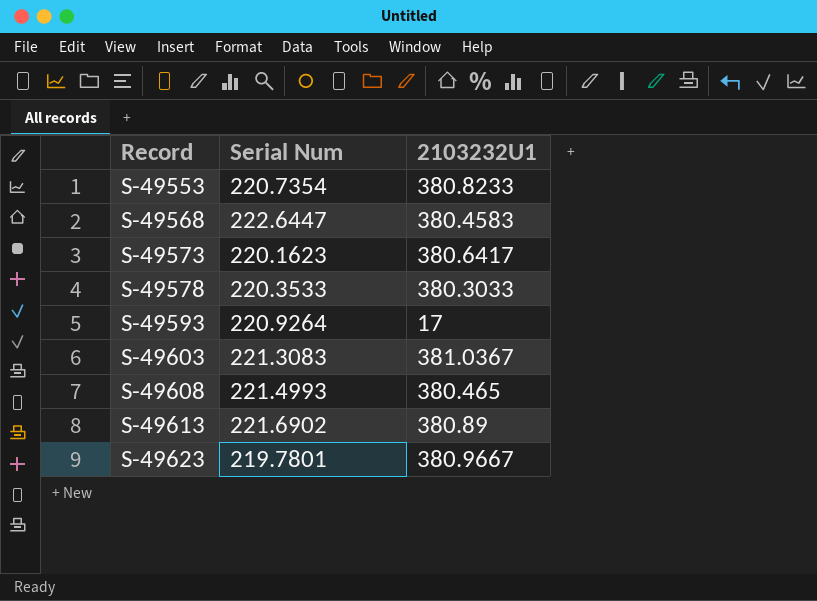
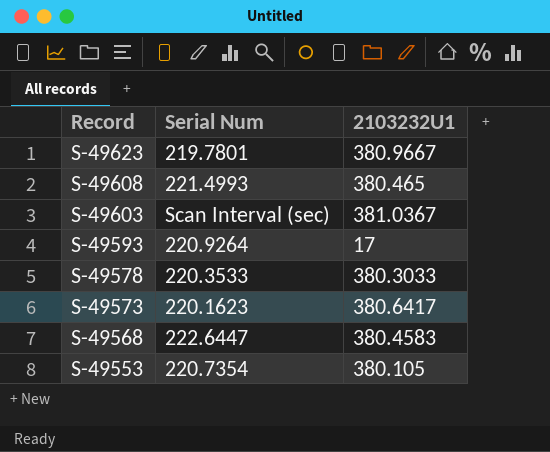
row order: Record ascending -> Record descending
row S-49613: 221.6902 | 380.89 -> none
S-49603 | Serial Num: 221.3083 -> Scan Interval (sec)
S-49553 | 2103232U1: 380.8233 -> 380.105

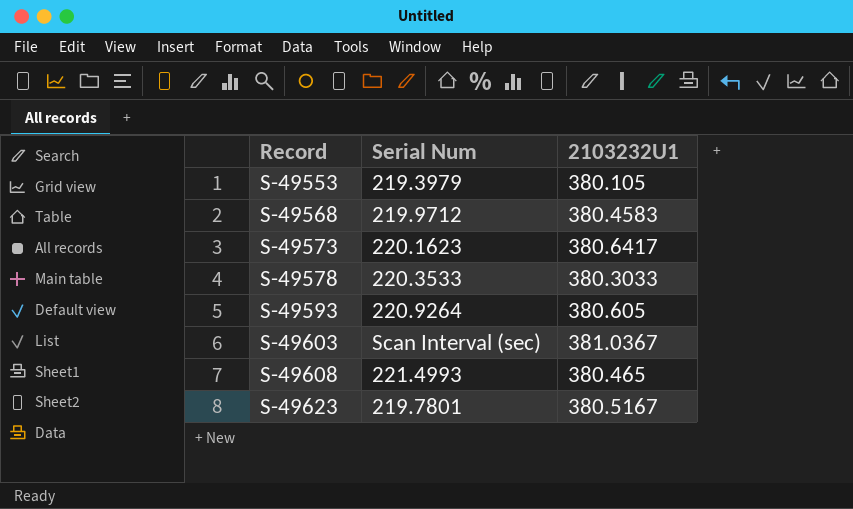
row order: Record descending -> Record ascending
S-49553 | Serial Num: 220.7354 -> 219.3979
S-49568 | Serial Num: 222.6447 -> 219.9712
S-49593 | 2103232U1: 17 -> 380.605
S-49623 | 2103232U1: 380.9667 -> 380.5167

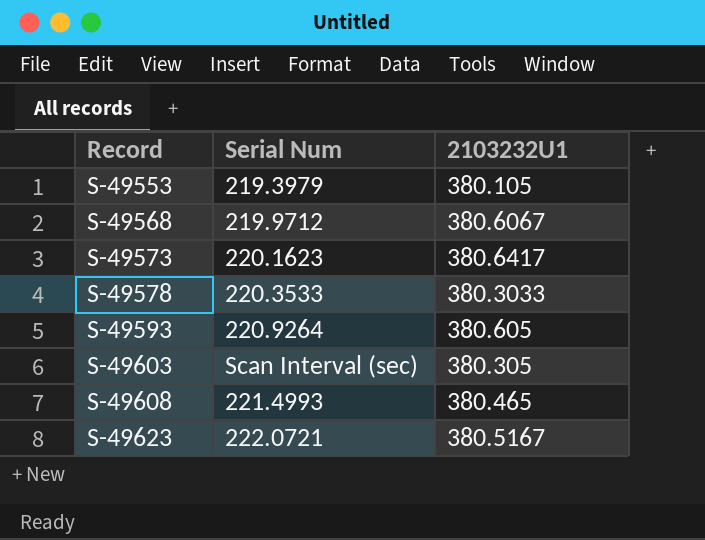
S-49568 | 2103232U1: 380.4583 -> 380.6067
S-49603 | 2103232U1: 381.0367 -> 380.305
S-49623 | Serial Num: 219.7801 -> 222.0721

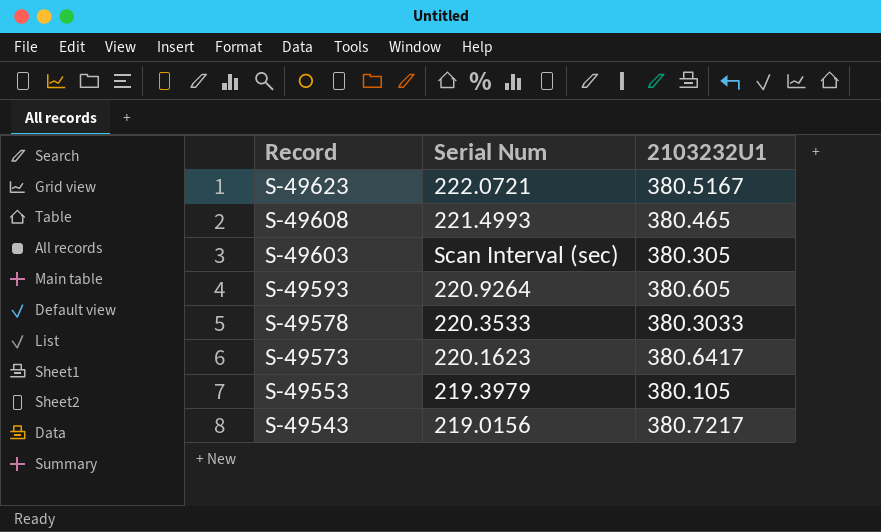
row order: Record ascending -> Record descending
row S-49568: 219.9712 | 380.6067 -> none
row S-49543: none -> 219.0156 | 380.7217

